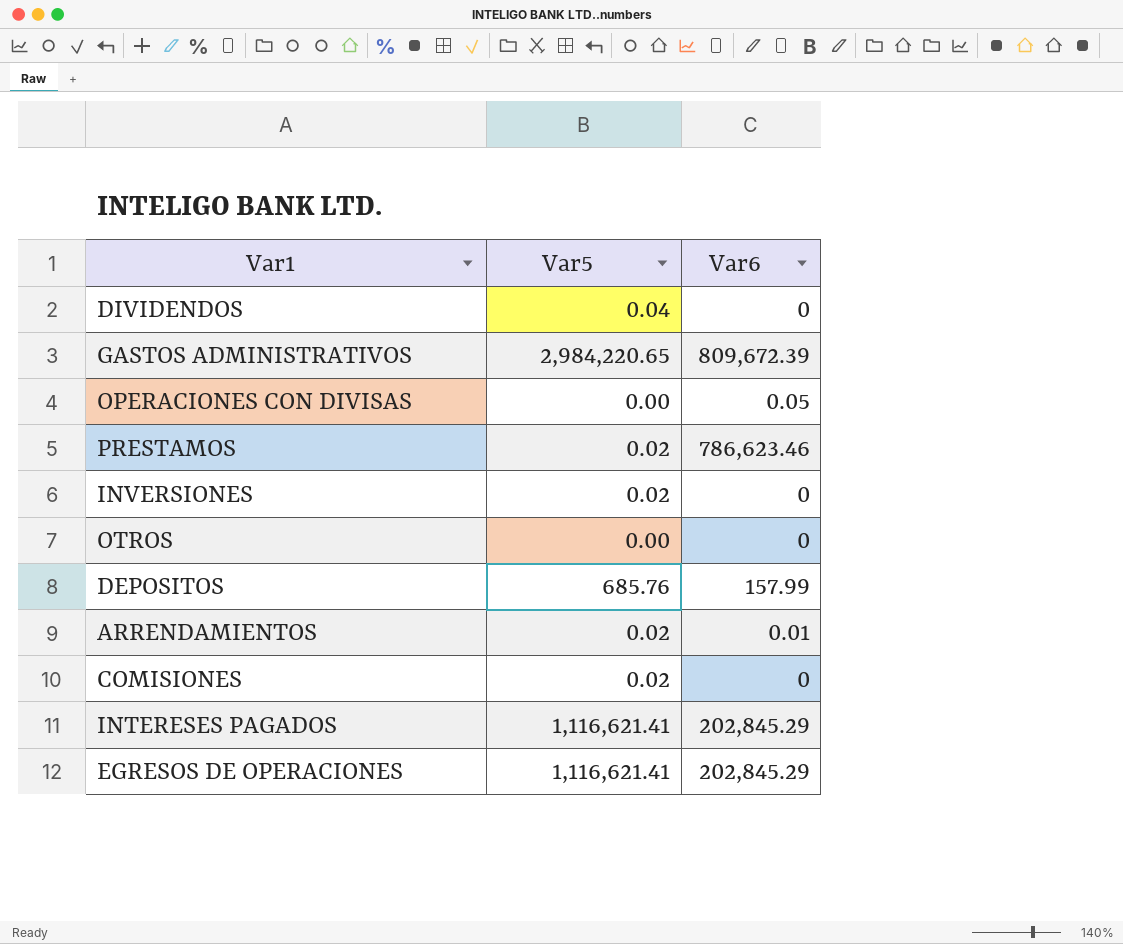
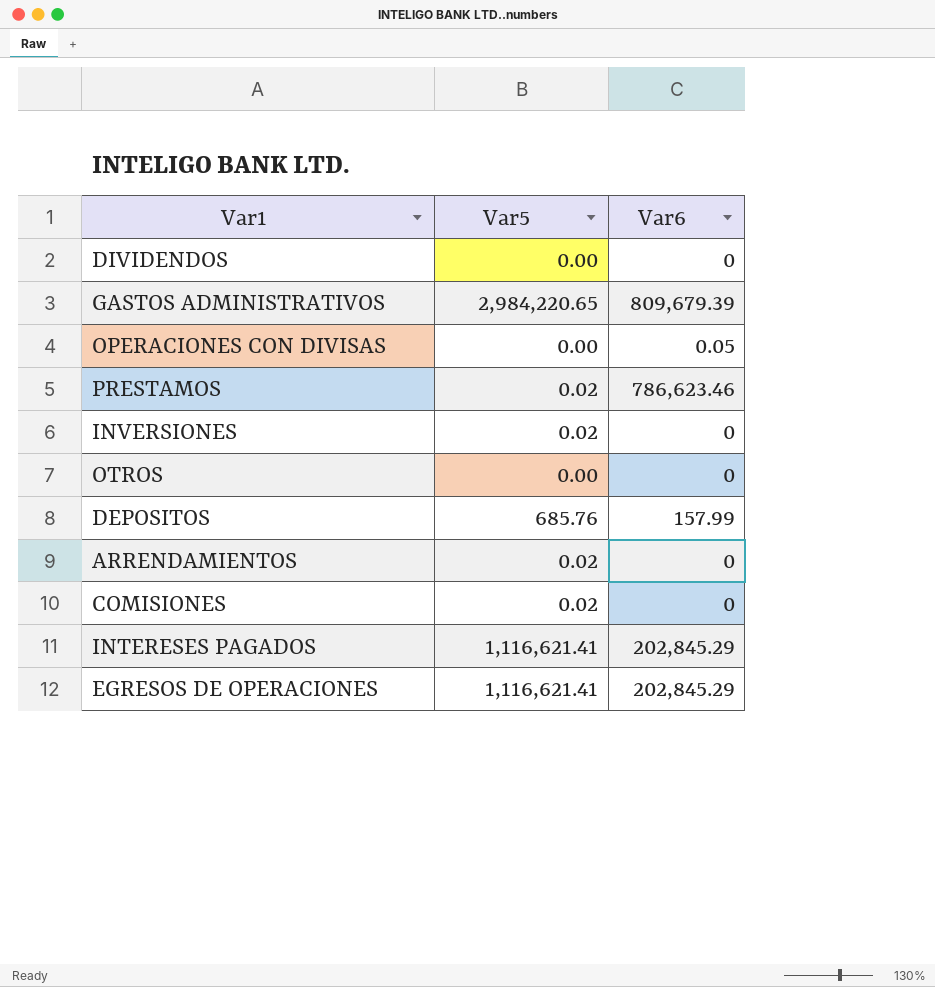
DIVIDENDOS | Var5: 0.04 -> 0.00
GASTOS ADMINISTRATIVOS | Var6: 809,672.39 -> 809,679.39
ARRENDAMIENTOS | Var6: 0.01 -> 0

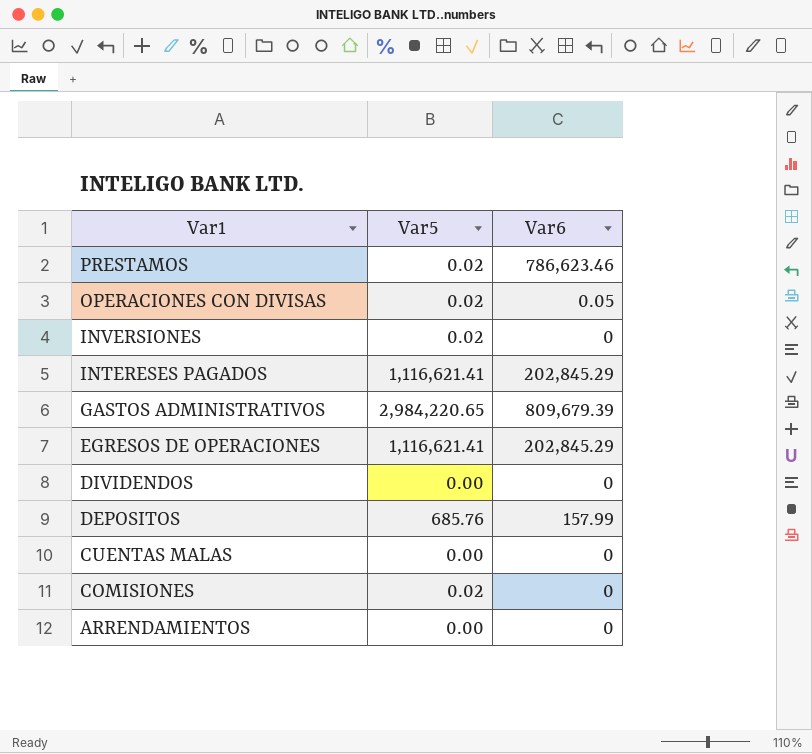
row order: none -> Var1 descending
row OTROS: 0.00 | 0 -> none
OPERACIONES CON DIVISAS | Var5: 0.00 -> 0.02
row CUENTAS MALAS: none -> 0.00 | 0
ARRENDAMIENTOS | Var5: 0.02 -> 0.00

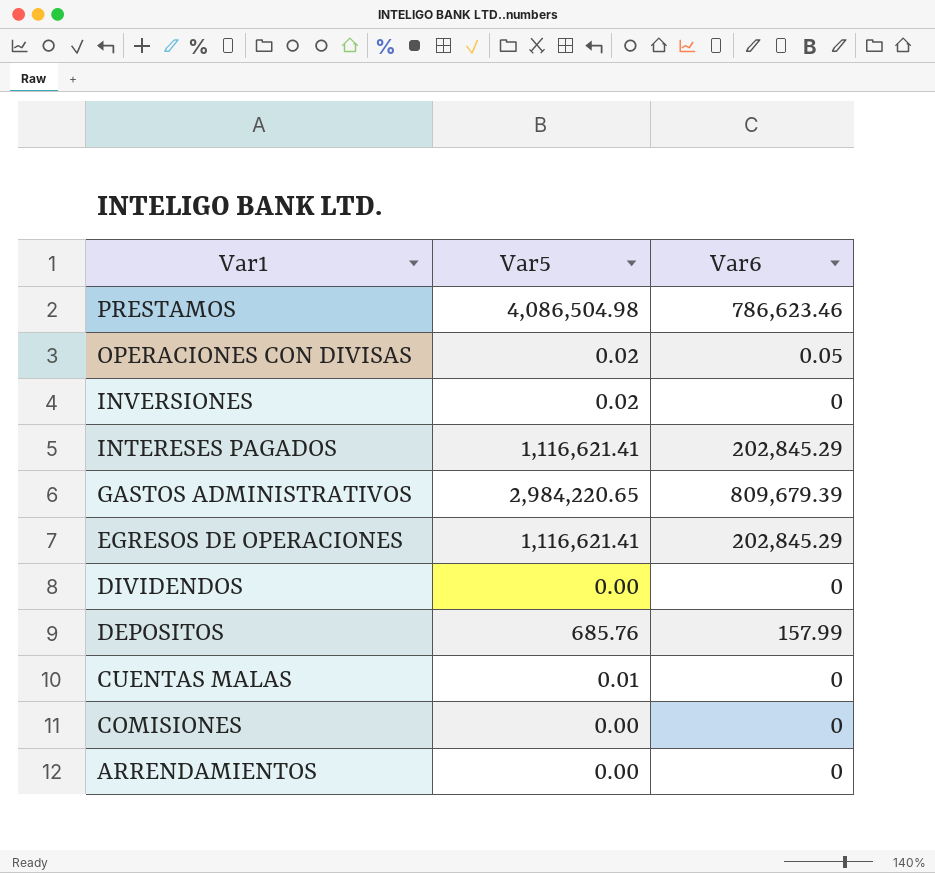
PRESTAMOS | Var5: 0.02 -> 4,086,504.98
CUENTAS MALAS | Var5: 0.00 -> 0.01
COMISIONES | Var5: 0.02 -> 0.00

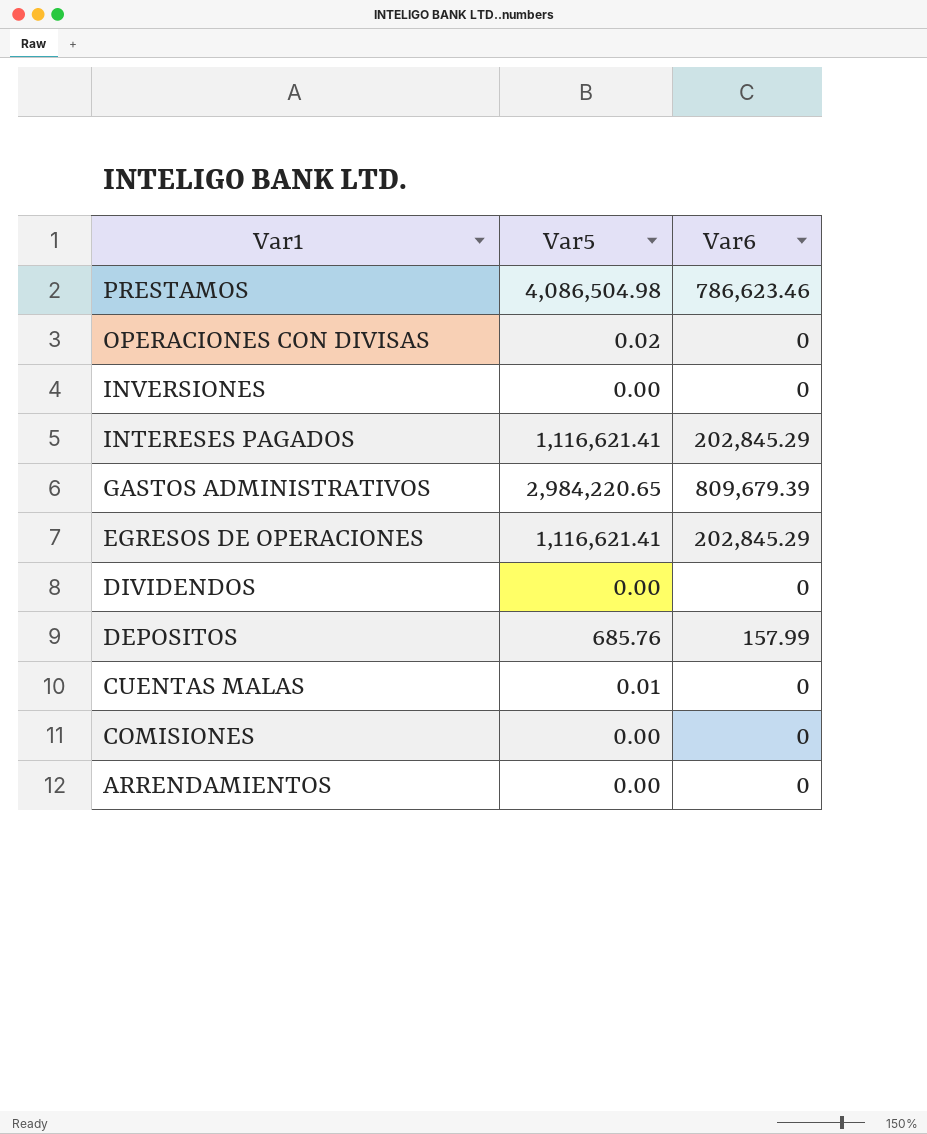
OPERACIONES CON DIVISAS | Var6: 0.05 -> 0
INVERSIONES | Var5: 0.02 -> 0.00

